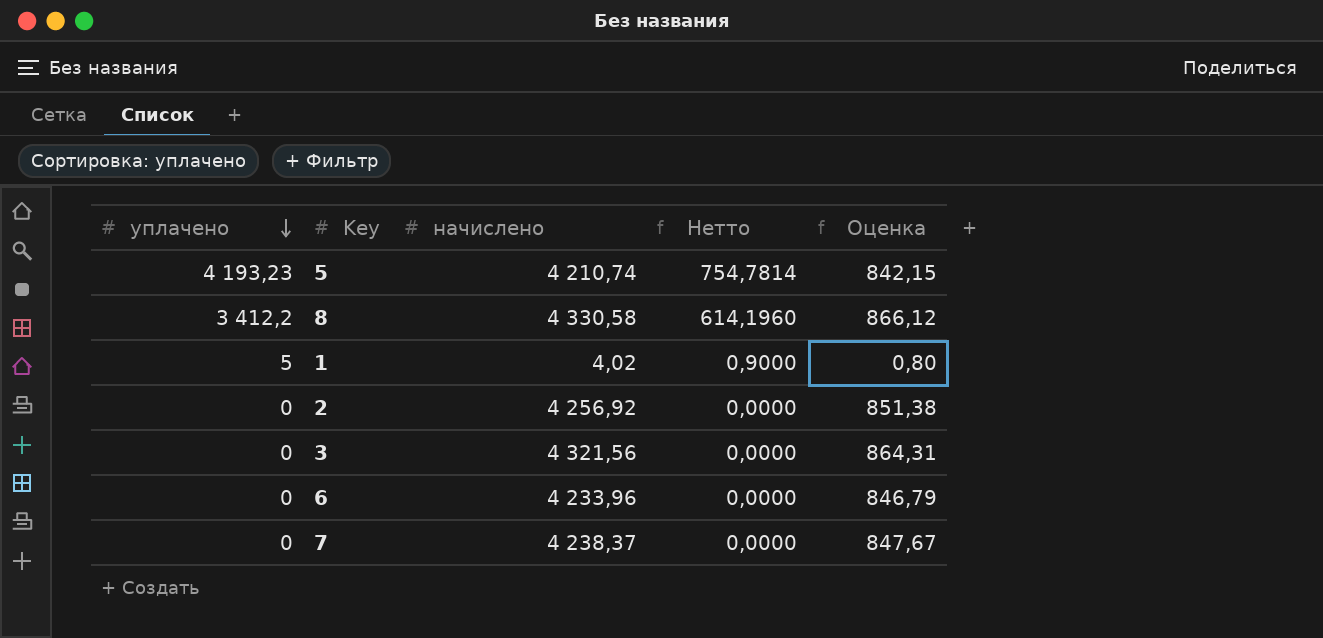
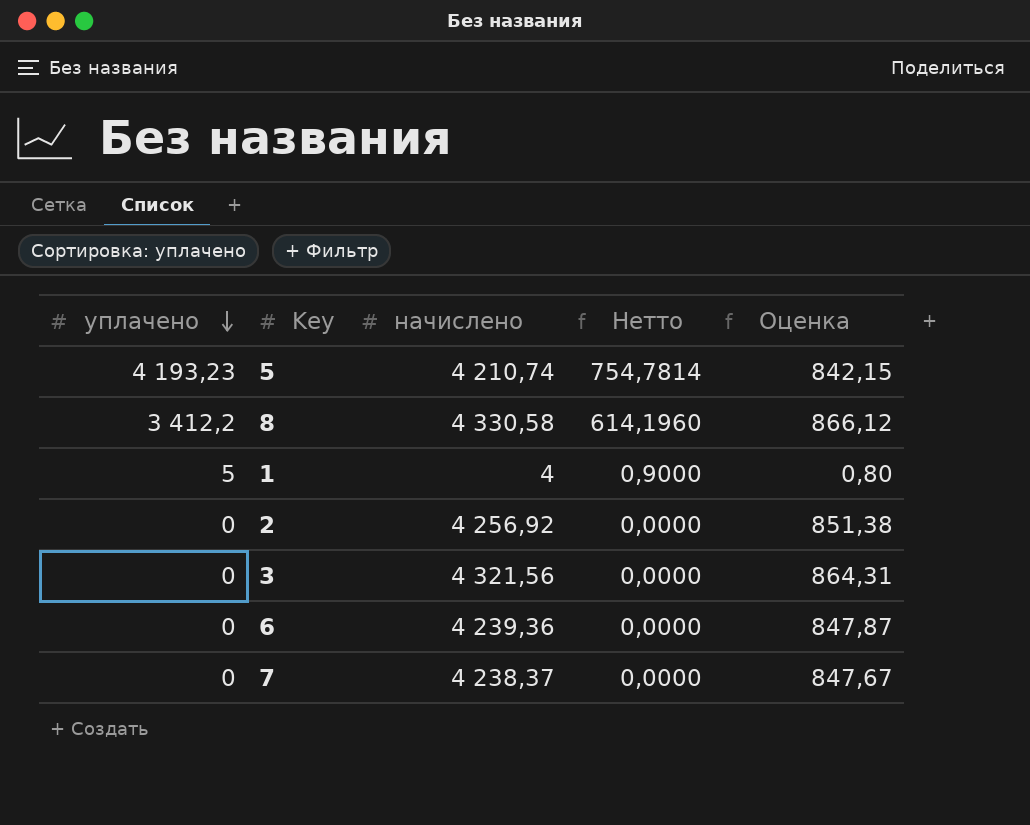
1 | начислено: 4,02 -> 4
6 | начислено: 4 233,96 -> 4 239,36
6 | Оценка: 846,79 -> 847,87

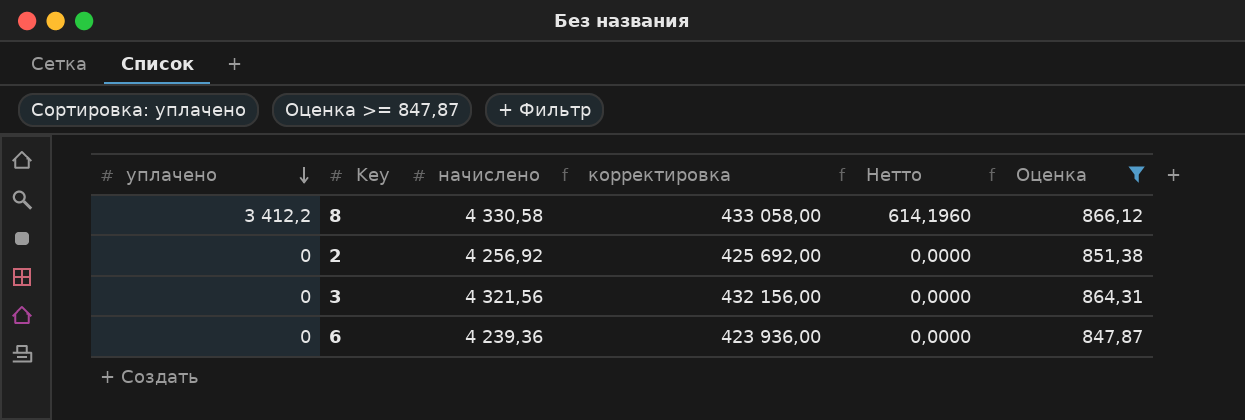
filter: none -> Оценка >= 847,87
column корректировка | formula: none -> [начислено] * 100

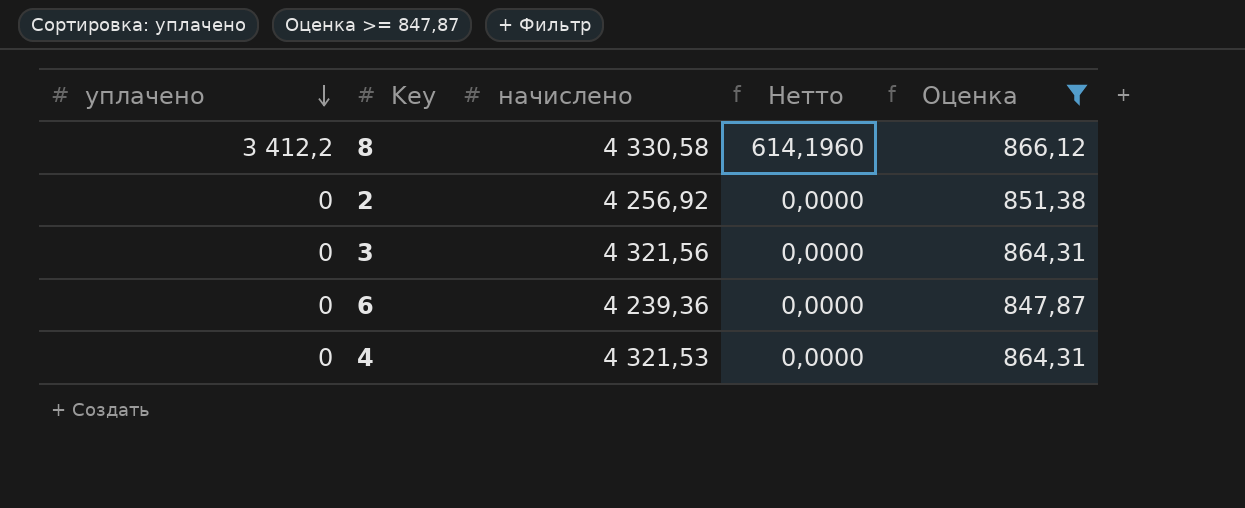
column корректировка | formula: [начислено] * 100 -> none
row 4: none -> 0 | 4 321,53 | 0,0000 | 864,31

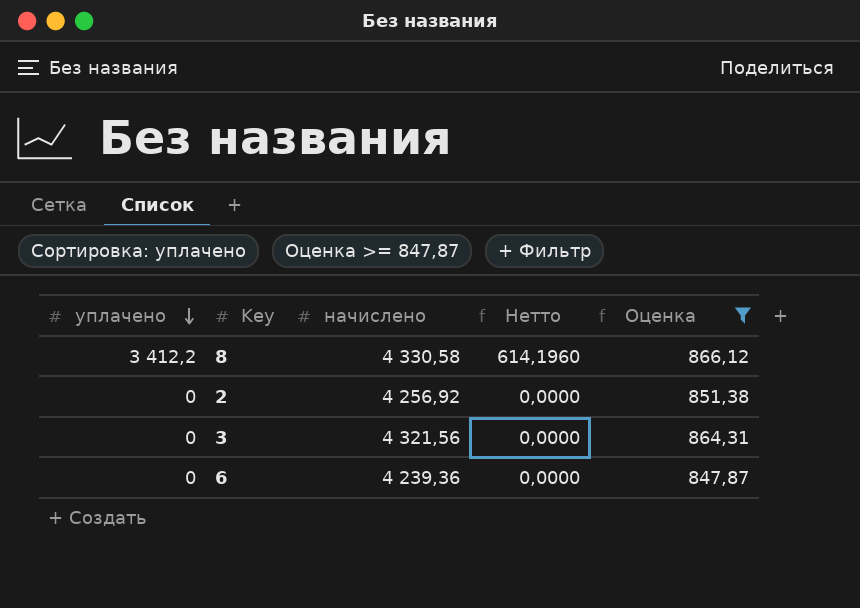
row 4: 0 | 4 321,53 | 0,0000 | 864,31 -> none

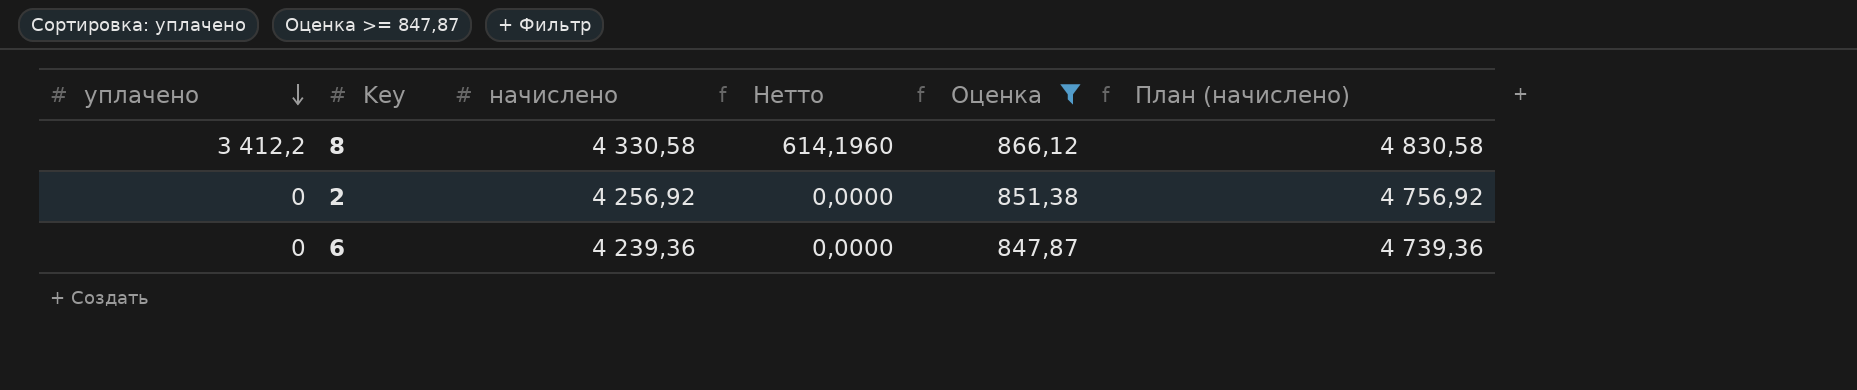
column План (начислено) | formula: none -> [начислено] + 500
row 3: 0 | 4 321,56 | 0,0000 | 864,31 -> none

